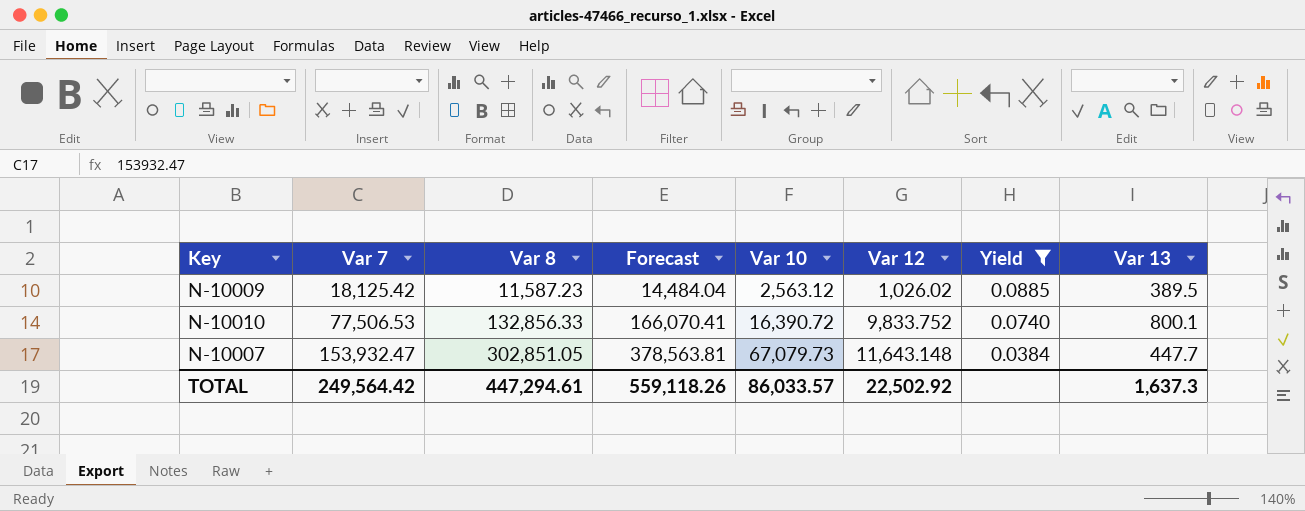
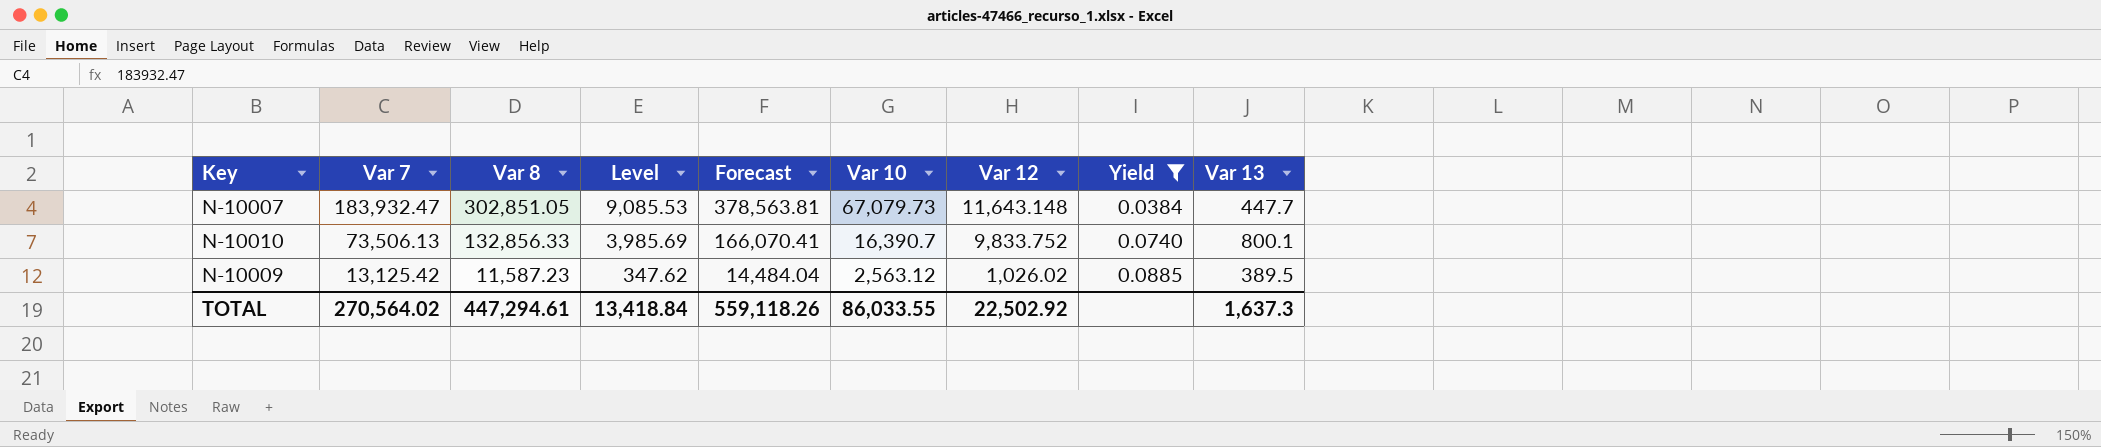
row order: Var 7 ascending -> Var 7 descending
column Level | formula: none -> [Var 8] * 0.03
N-10007 | Var 7: 153,932.47 -> 183,932.47
N-10010 | Var 7: 77,506.53 -> 73,506.13
N-10010 | Var 10: 16,390.72 -> 16,390.7
N-10009 | Var 7: 18,125.42 -> 13,125.42
TOTAL | Var 7: 249,564.42 -> 270,564.02
TOTAL | Var 10: 86,033.57 -> 86,033.55

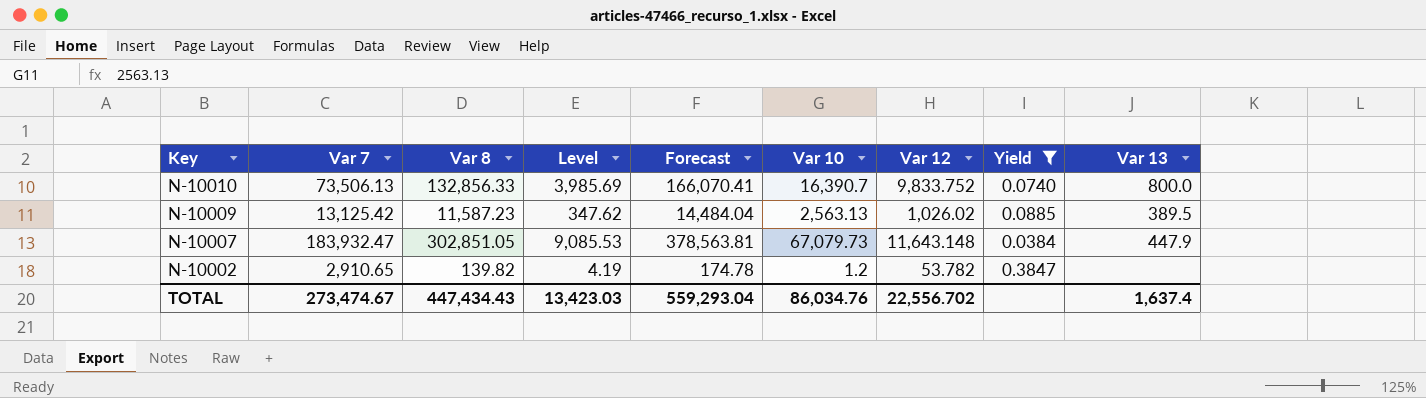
row order: Var 7 descending -> Key descending
N-10010 | Var 13: 800.1 -> 800.0
N-10009 | Var 10: 2,563.12 -> 2,563.13
N-10007 | Var 13: 447.7 -> 447.9
row N-10002: none -> 2,910.65 | 139.82 | 4.19 | 174.78 | 1.2 | 53.782 | 0.3847 | none
TOTAL | Var 7: 270,564.02 -> 273,474.67
TOTAL | Var 8: 447,294.61 -> 447,434.43
TOTAL | Level: 13,418.84 -> 13,423.03
TOTAL | Forecast: 559,118.26 -> 559,293.04
TOTAL | Var 10: 86,033.55 -> 86,034.76
TOTAL | Var 12: 22,502.92 -> 22,556.702
TOTAL | Var 13: 1,637.3 -> 1,637.4

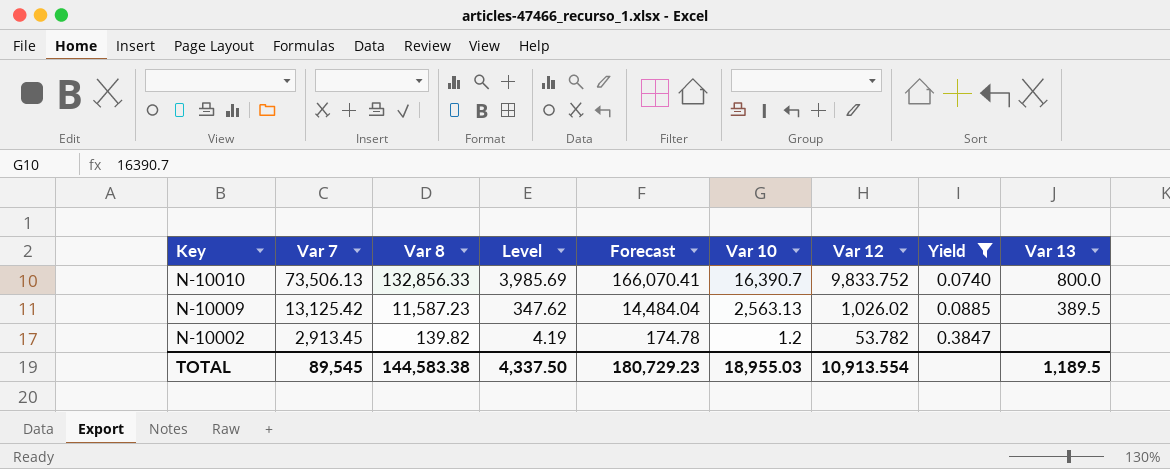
row N-10007: 183,932.47 | 302,851.05 | 9,085.53 | 378,563.81 | 67,079.73 | 11,643.148 | 0.0384 | 447.9 -> none
N-10002 | Var 7: 2,910.65 -> 2,913.45
TOTAL | Var 7: 273,474.67 -> 89,545
TOTAL | Var 8: 447,434.43 -> 144,583.38
TOTAL | Level: 13,423.03 -> 4,337.50
TOTAL | Forecast: 559,293.04 -> 180,729.23
TOTAL | Var 10: 86,034.76 -> 18,955.03
TOTAL | Var 12: 22,556.702 -> 10,913.554
TOTAL | Var 13: 1,637.4 -> 1,189.5

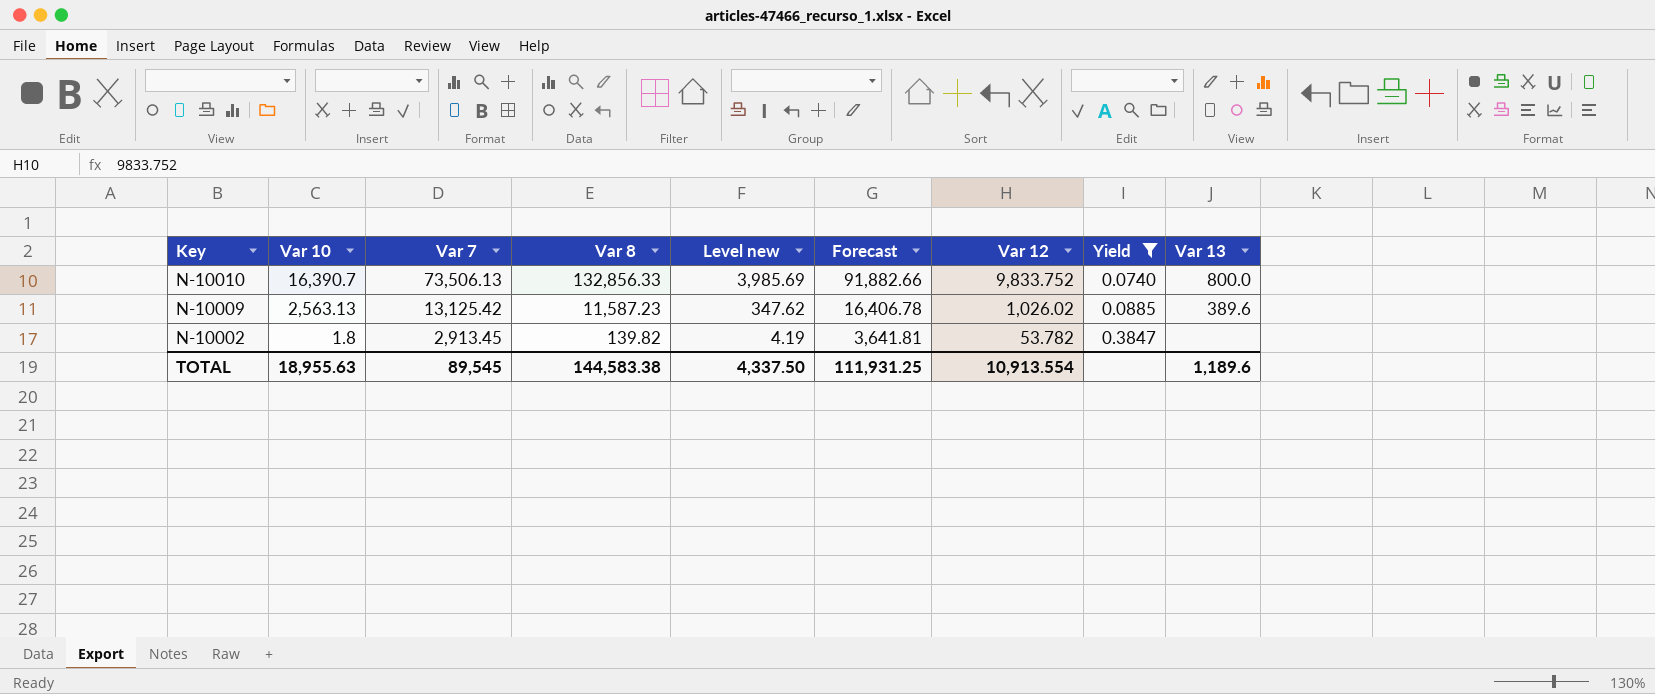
column Var 10 | position: 6 -> 2
column name: Level -> Level new
column Forecast | formula: [Var 8] * 1.25 -> [Var 7] * 1.25
N-10009 | Var 13: 389.5 -> 389.6
N-10002 | Var 10: 1.2 -> 1.8
TOTAL | Var 10: 18,955.03 -> 18,955.63
TOTAL | Forecast: 180,729.23 -> 111,931.25
TOTAL | Var 13: 1,189.5 -> 1,189.6

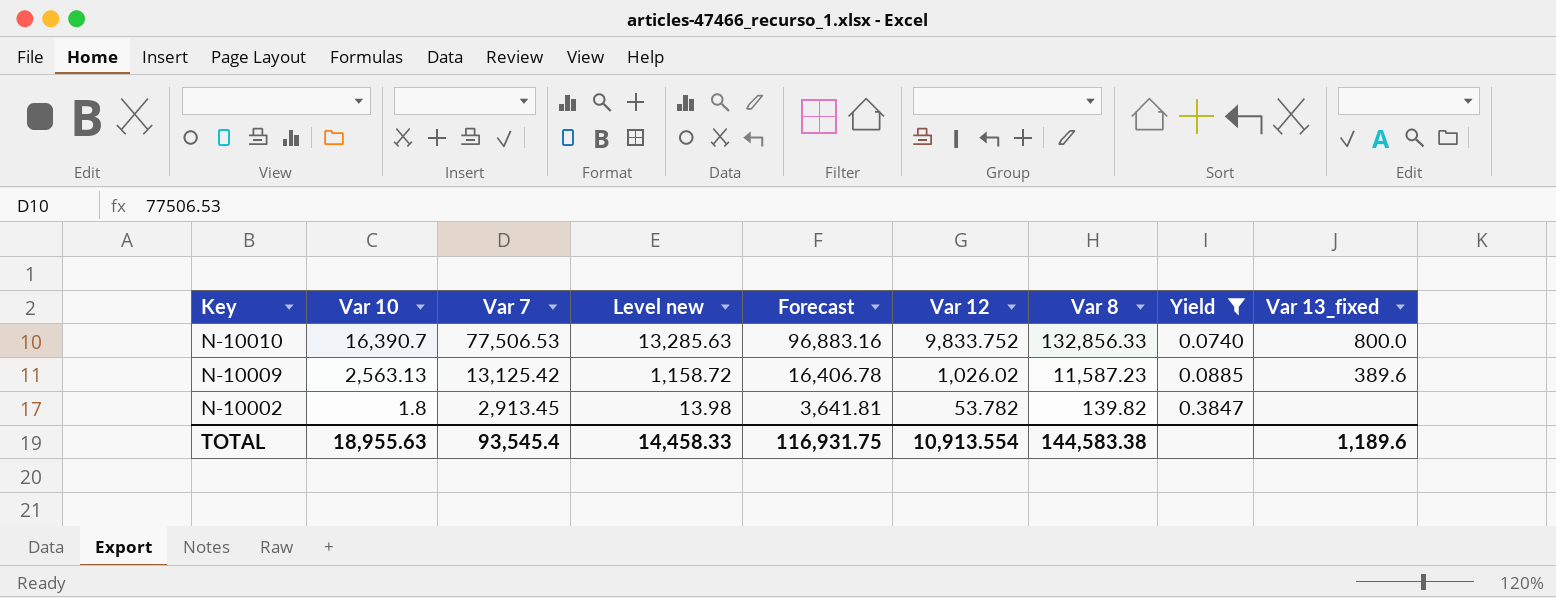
column Level new | formula: [Var 8] * 0.03 -> [Var 8] * 0.1
column Var 8 | position: 4 -> 7
column name: Var 13 -> Var 13_fixed
N-10010 | Var 7: 73,506.13 -> 77,506.53
N-10010 | Forecast: 91,882.66 -> 96,883.16
TOTAL | Var 7: 89,545 -> 93,545.4
TOTAL | Level new: 4,337.50 -> 14,458.33
TOTAL | Forecast: 111,931.25 -> 116,931.75

